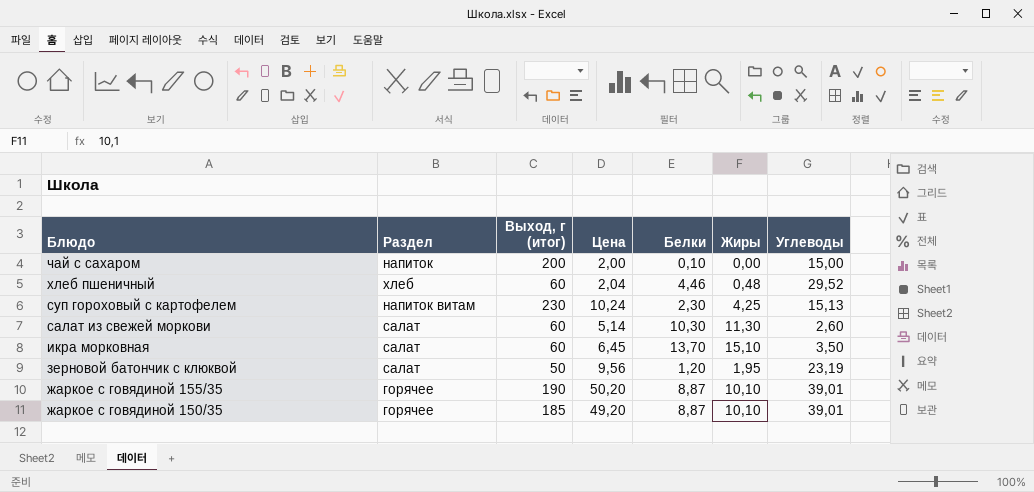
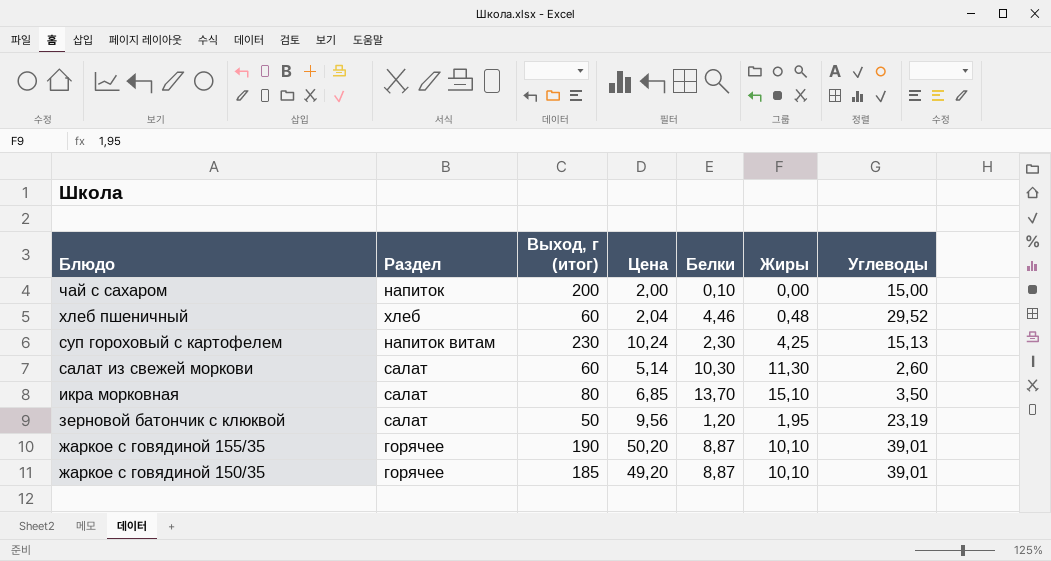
икра морковная | Выход, г (итог): 60 -> 80
икра морковная | Цена: 6,45 -> 6,85

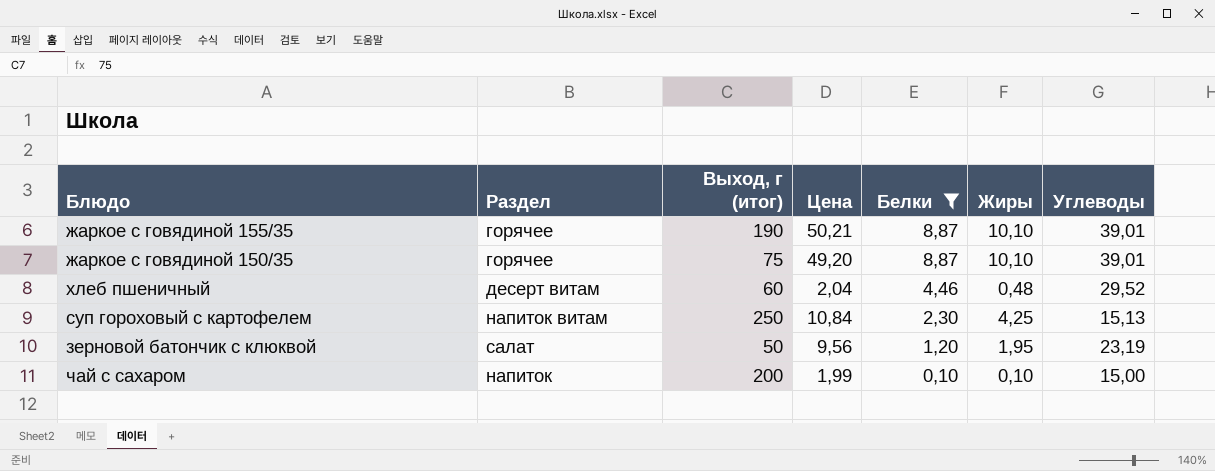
filter: none -> Белки <= 8,87
row order: Блюдо descending -> Белки descending
жаркое с говядиной 155/35 | Цена: 50,20 -> 50,21
жаркое с говядиной 150/35 | Выход, г (итог): 185 -> 75
хлеб пшеничный | Раздел: хлеб -> десерт витам
суп гороховый с картофелем | Выход, г (итог): 230 -> 250
суп гороховый с картофелем | Цена: 10,24 -> 10,84
чай с сахаром | Цена: 2,00 -> 1,99
чай с сахаром | Жиры: 0,00 -> 0,10

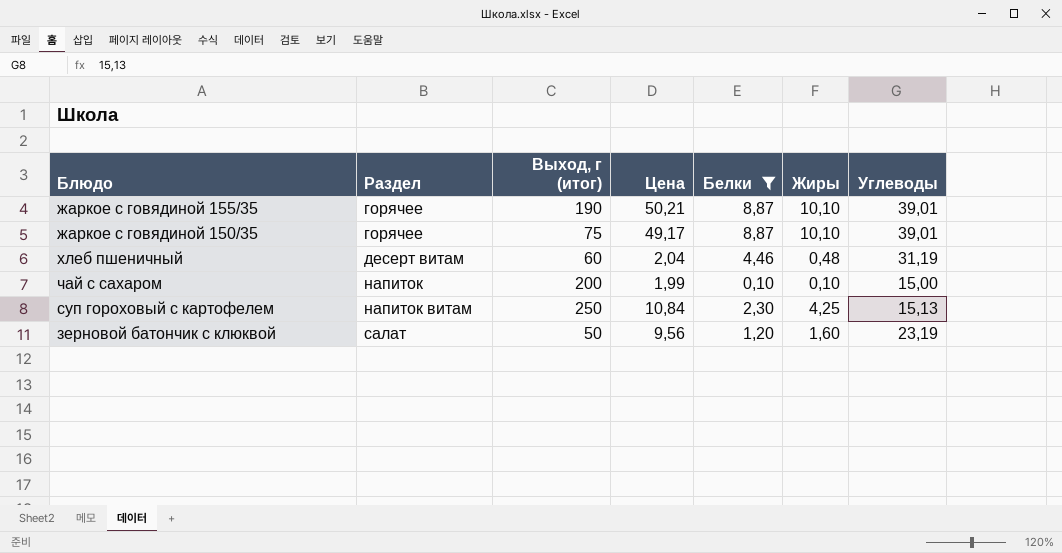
row order: Белки descending -> Раздел ascending
жаркое с говядиной 150/35 | Цена: 49,20 -> 49,17
хлеб пшеничный | Углеводы: 29,52 -> 31,19
зерновой батончик с клюквой | Жиры: 1,95 -> 1,60

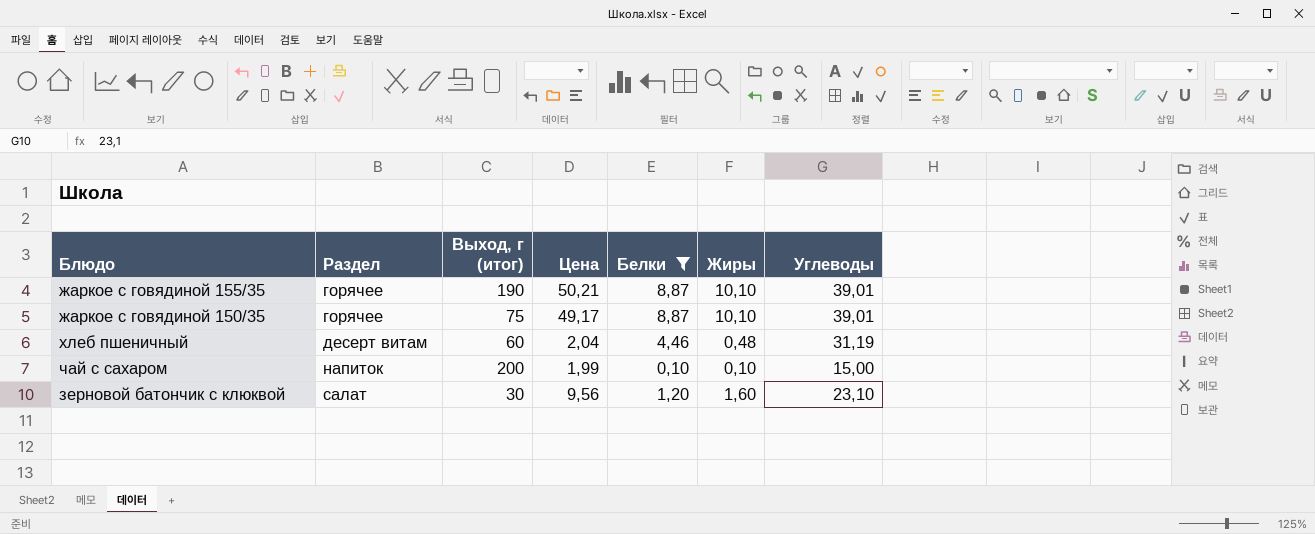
row суп гороховый с картофелем: напиток витам | 250 | 10,84 | 2,30 | 4,25 | 15,13 -> none
зерновой батончик с клюквой | Выход, г (итог): 50 -> 30
зерновой батончик с клюквой | Углеводы: 23,19 -> 23,10

